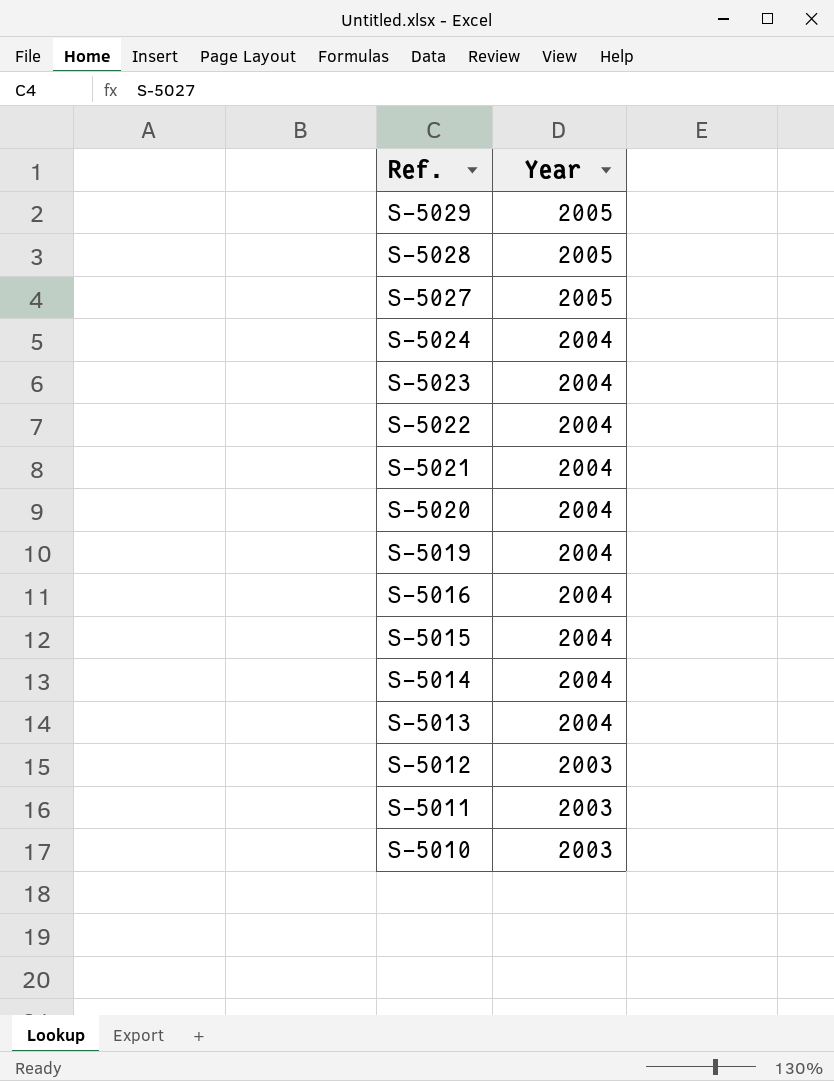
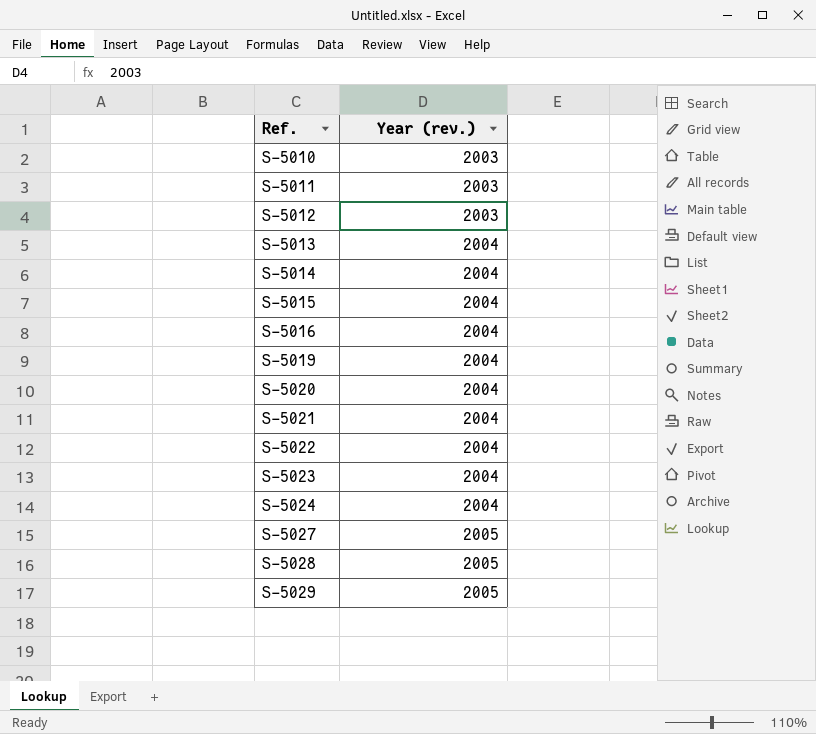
row order: Ref. descending -> Ref. ascending
column name: Year -> Year (rev.)

